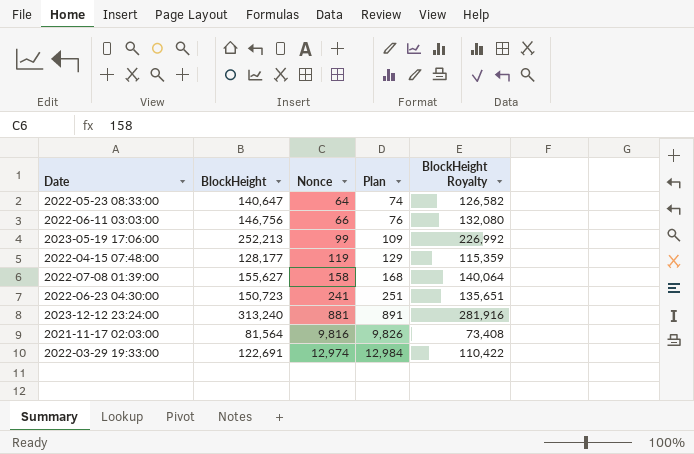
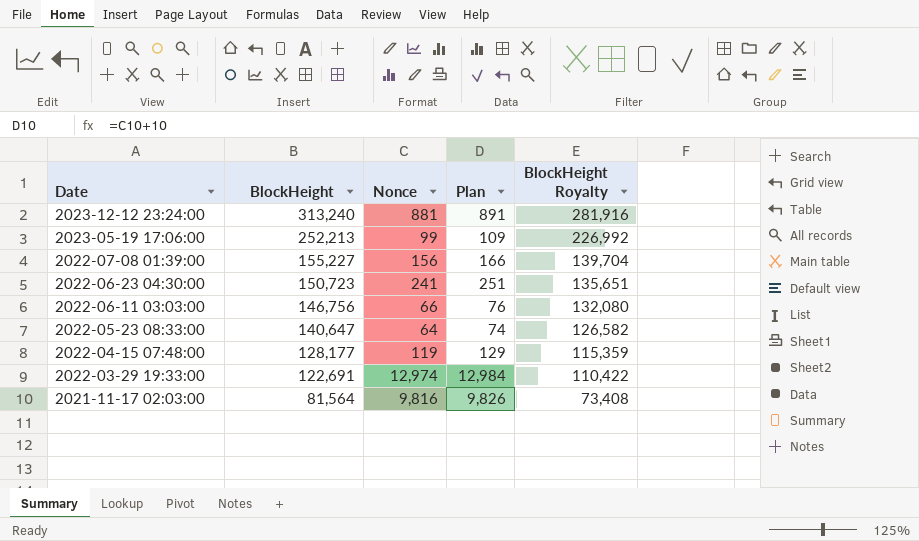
row order: Nonce ascending -> Date descending
2022-07-08 01:39:00 | BlockHeight: 155,627 -> 155,227
2022-07-08 01:39:00 | Nonce: 158 -> 156
2022-07-08 01:39:00 | Plan: 168 -> 166
2022-07-08 01:39:00 | BlockHeight Royalty: 140,064 -> 139,704

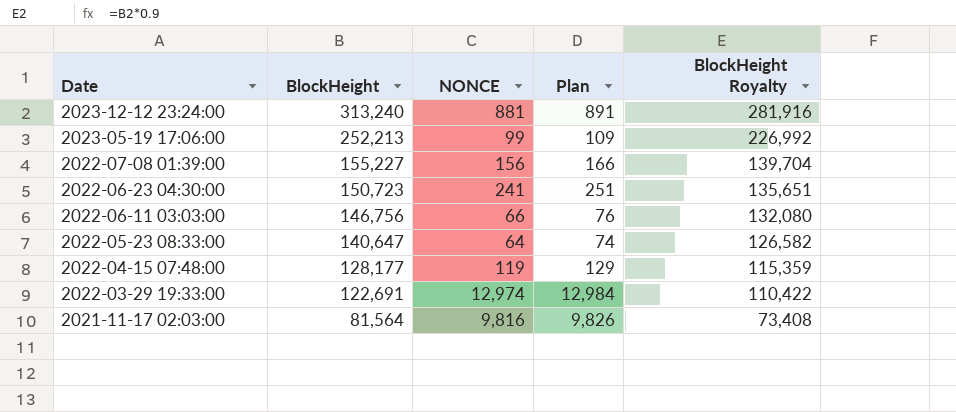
column name: Nonce -> NONCE

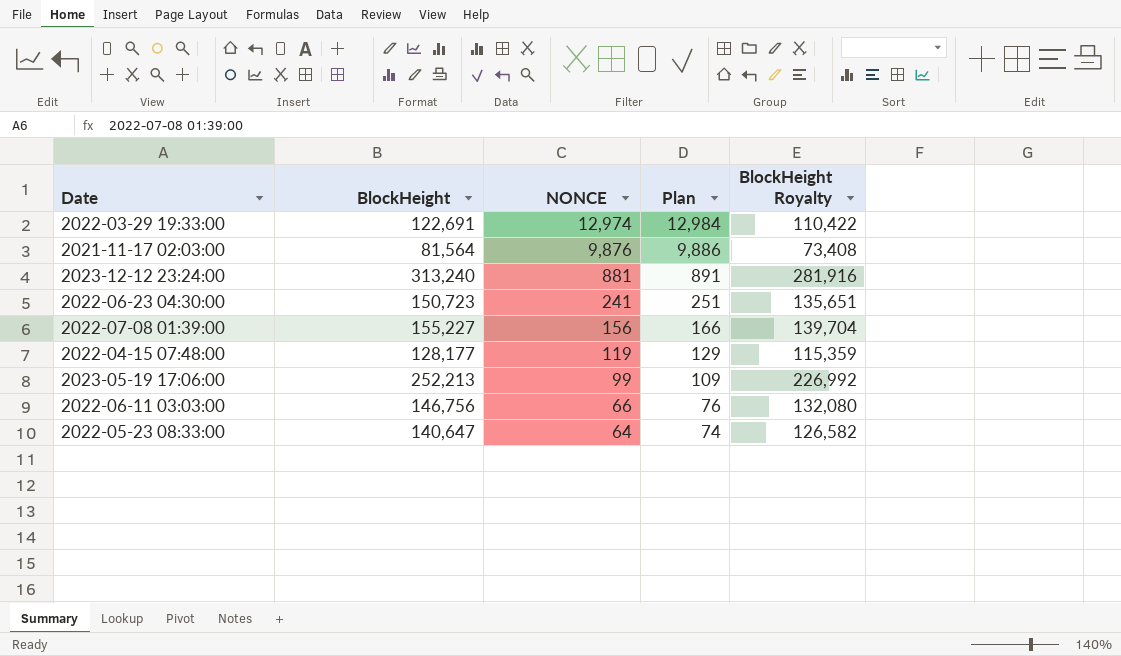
row order: Date descending -> NONCE descending
2021-11-17 02:03:00 | NONCE: 9,816 -> 9,876
2021-11-17 02:03:00 | Plan: 9,826 -> 9,886

